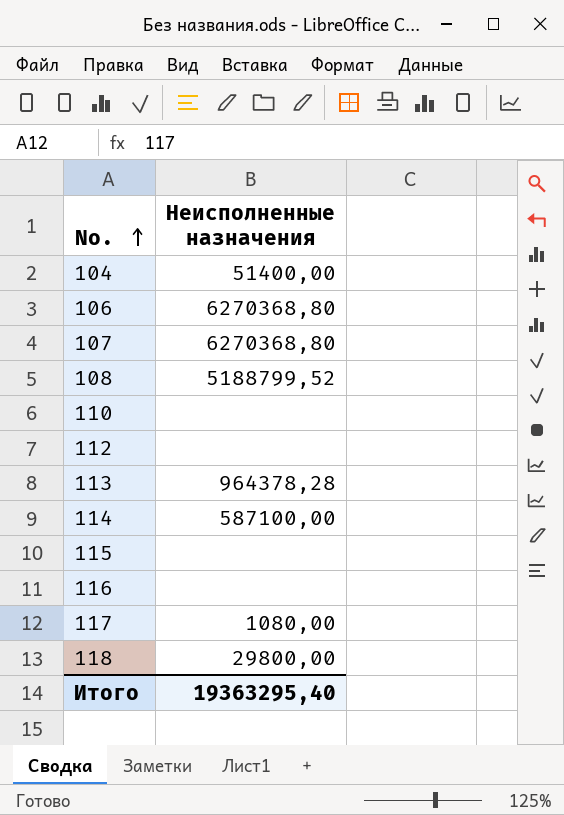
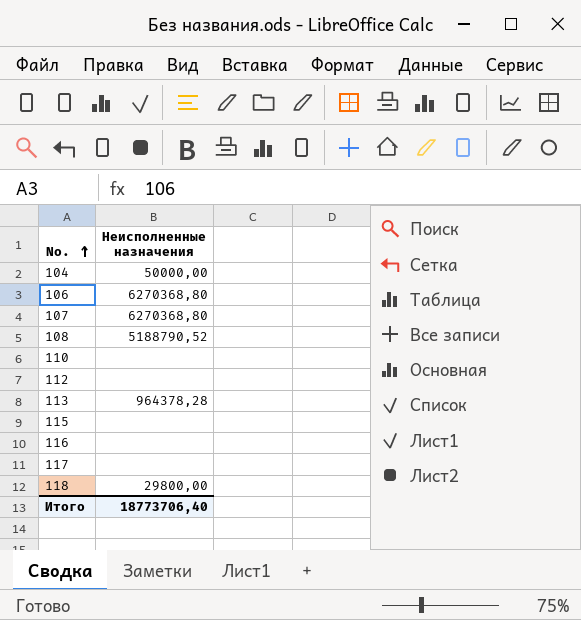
row 114: 587100,00 -> none
104 | Неисполненные назначения: 51400,00 -> 50000,00
108 | Неисполненные назначения: 5188799,52 -> 5188790,52
117 | Неисполненные назначения: 1080,00 -> none
Итого | Неисполненные назначения: 19363295,40 -> 18773706,40

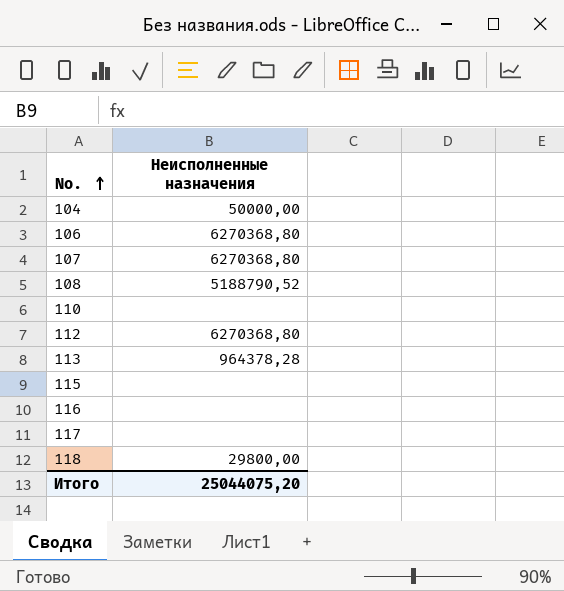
112 | Неисполненные назначения: none -> 6270368,80
Итого | Неисполненные назначения: 18773706,40 -> 25044075,20

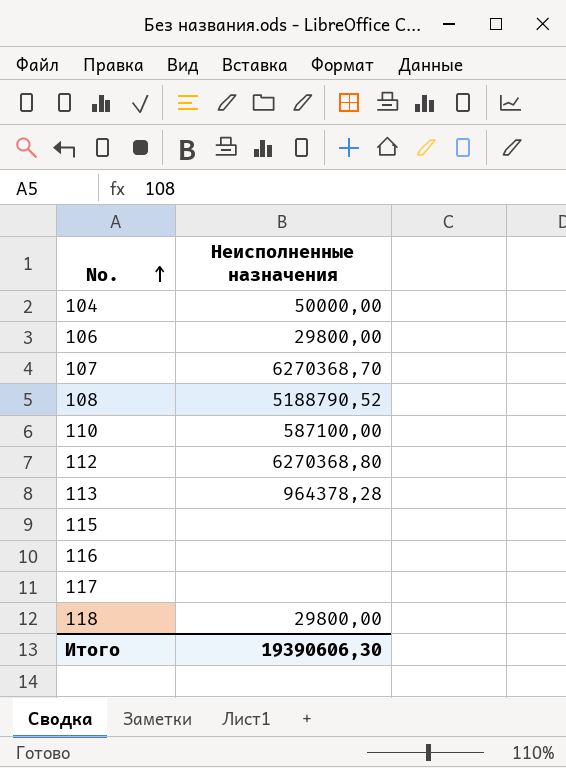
106 | Неисполненные назначения: 6270368,80 -> 29800,00
107 | Неисполненные назначения: 6270368,80 -> 6270368,70
110 | Неисполненные назначения: none -> 587100,00
Итого | Неисполненные назначения: 25044075,20 -> 19390606,30

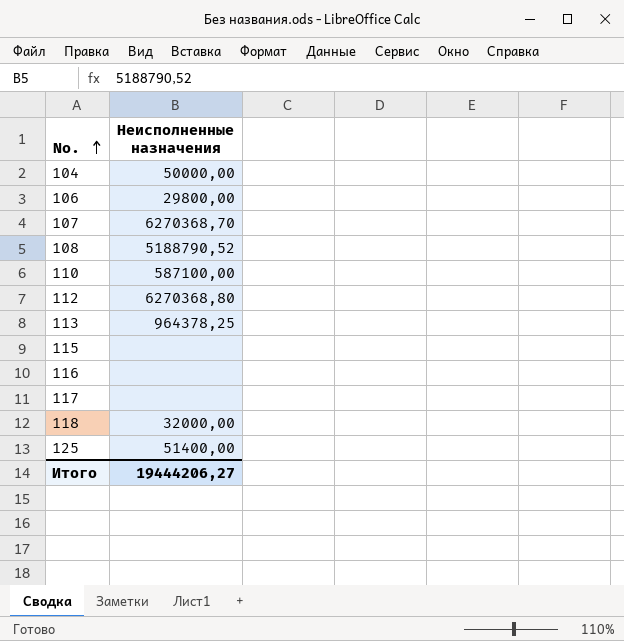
113 | Неисполненные назначения: 964378,28 -> 964378,25
118 | Неисполненные назначения: 29800,00 -> 32000,00
row 125: none -> 51400,00
Итого | Неисполненные назначения: 19390606,30 -> 19444206,27

